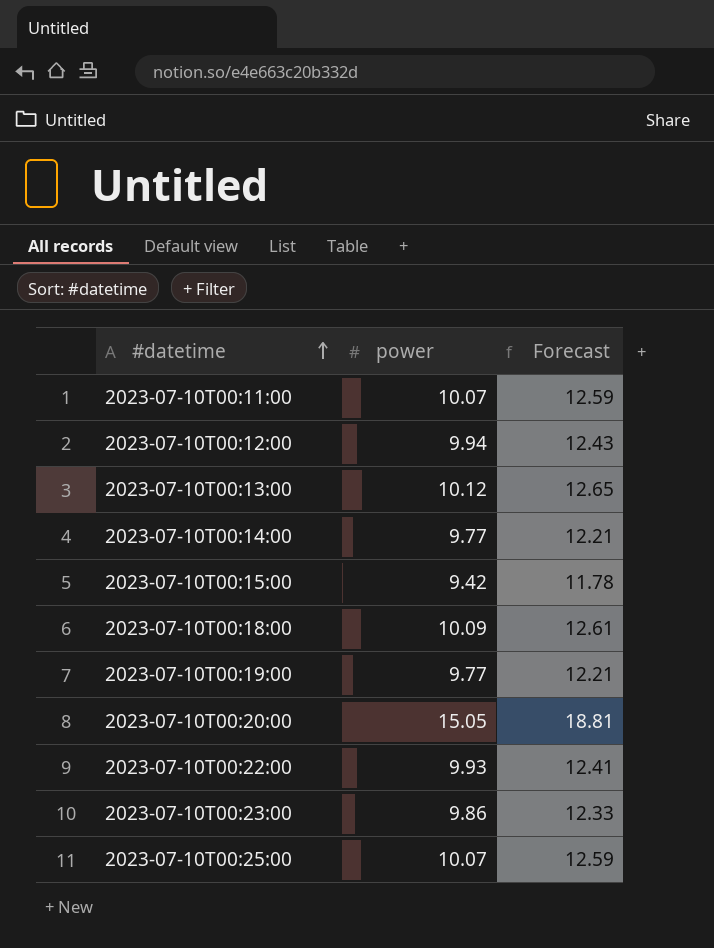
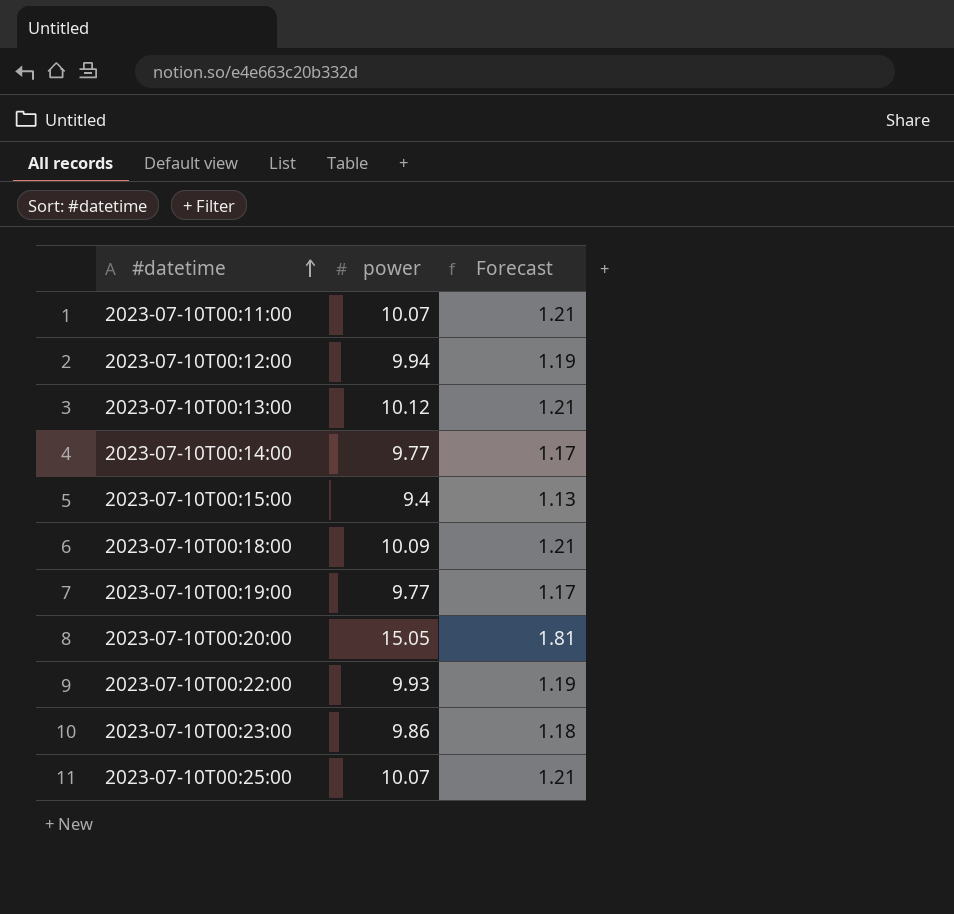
column Forecast | formula: [power] * 1.25 -> [power] * 0.12
2023-07-10T00:15:00 | power: 9.42 -> 9.4

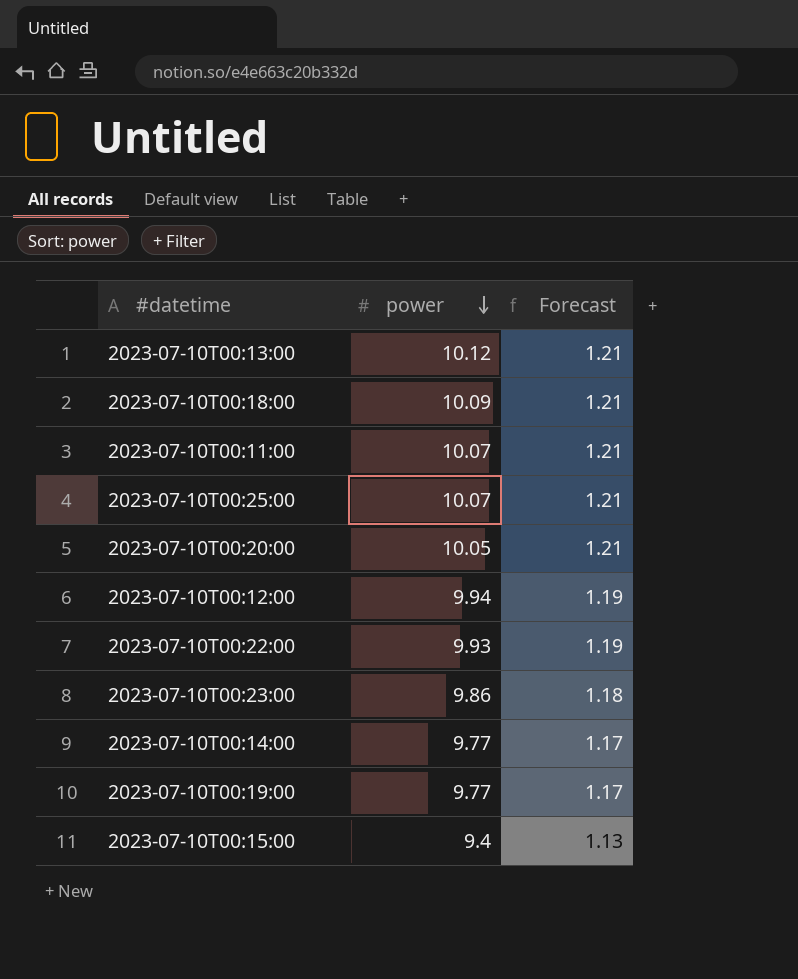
row order: #datetime ascending -> power descending
2023-07-10T00:20:00 | power: 15.05 -> 10.05
2023-07-10T00:20:00 | Forecast: 1.81 -> 1.21

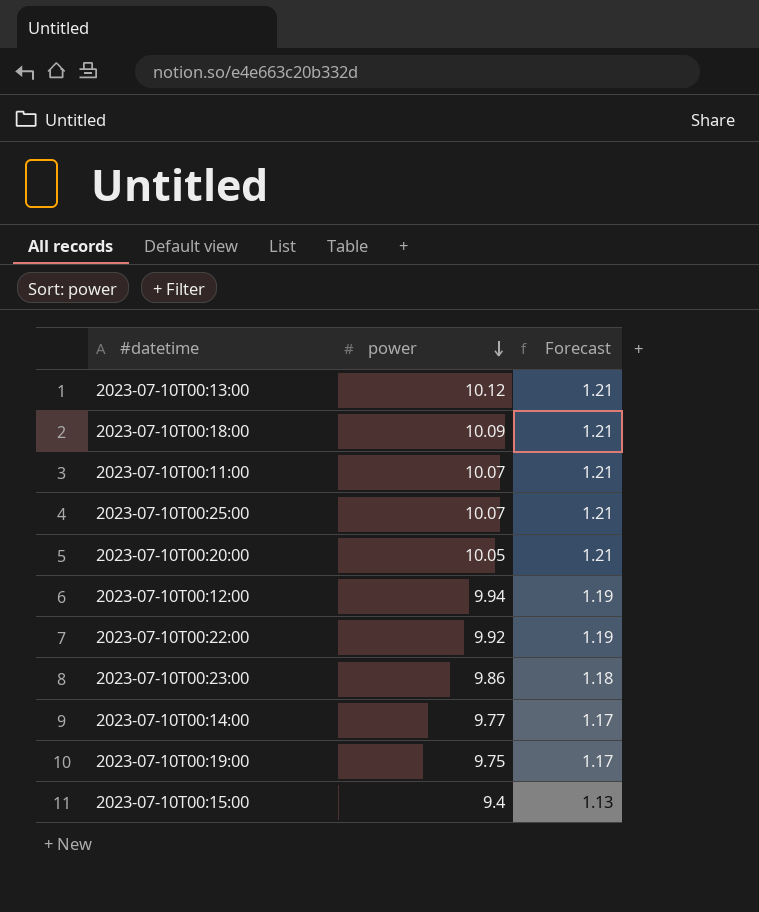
2023-07-10T00:22:00 | power: 9.93 -> 9.92
2023-07-10T00:19:00 | power: 9.77 -> 9.75

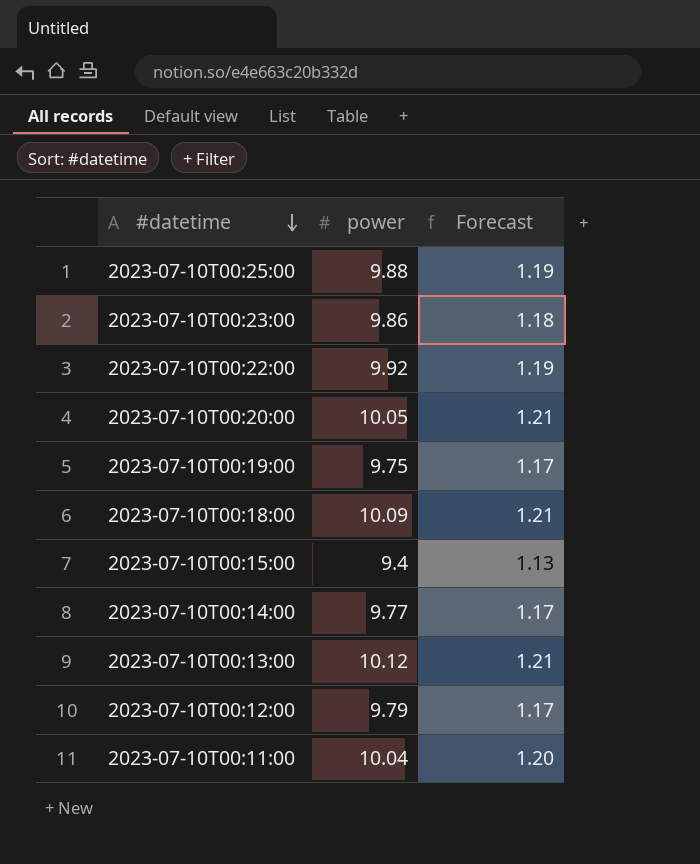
row order: power descending -> #datetime descending
2023-07-10T00:25:00 | power: 10.07 -> 9.88
2023-07-10T00:25:00 | Forecast: 1.21 -> 1.19
2023-07-10T00:12:00 | power: 9.94 -> 9.79
2023-07-10T00:12:00 | Forecast: 1.19 -> 1.17
2023-07-10T00:11:00 | power: 10.07 -> 10.04
2023-07-10T00:11:00 | Forecast: 1.21 -> 1.20

